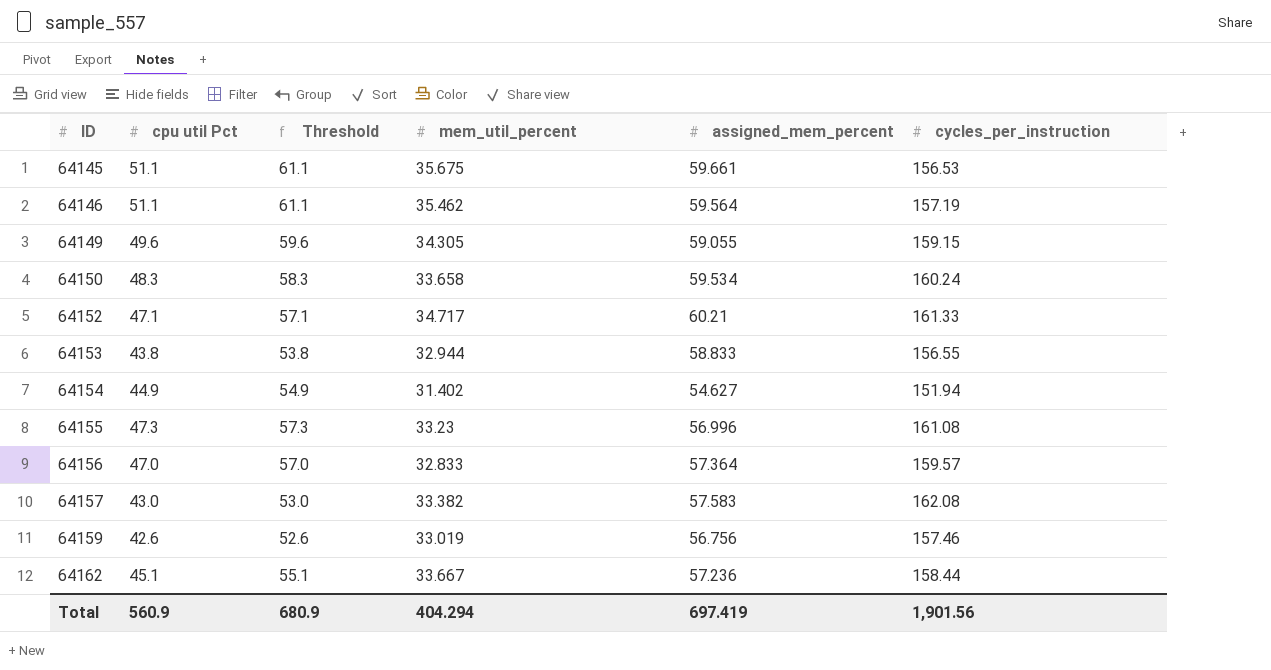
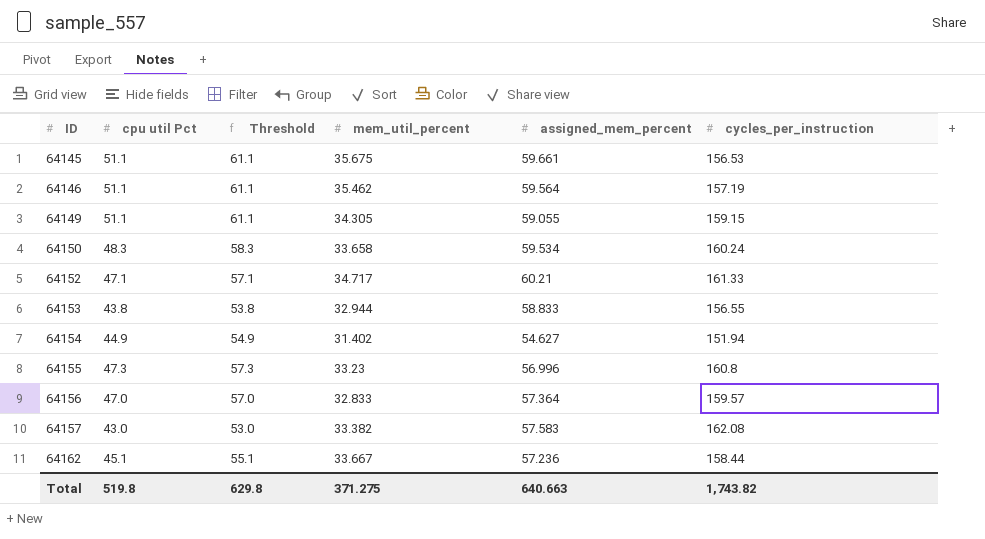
row 64159: 42.6 | 52.6 | 33.019 | 56.756 | 157.46 -> none
64149 | cpu util Pct: 49.6 -> 51.1
64149 | Threshold: 59.6 -> 61.1
64155 | cycles_per_instruction: 161.08 -> 160.8
Total | cpu util Pct: 560.9 -> 519.8
Total | Threshold: 680.9 -> 629.8
Total | mem_util_percent: 404.294 -> 371.275
Total | assigned_mem_percent: 697.419 -> 640.663
Total | cycles_per_instruction: 1,901.56 -> 1,743.82

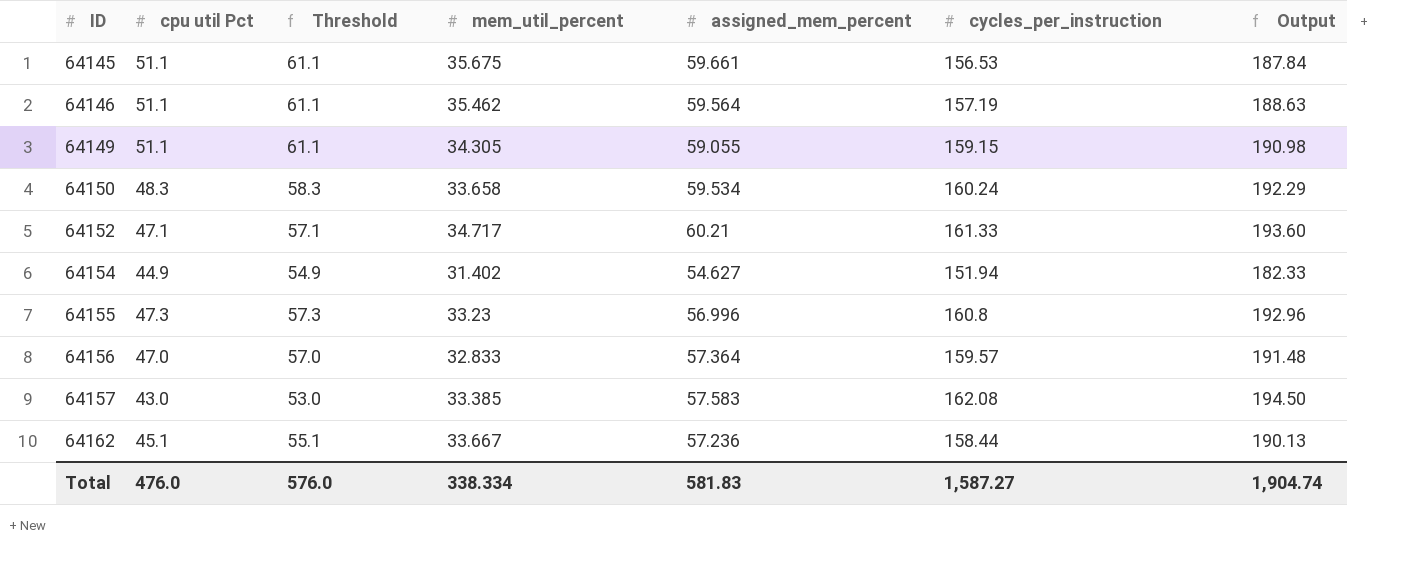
column Output | formula: none -> [cycles_per_instruction] * 1.2
row 64153: 43.8 | 53.8 | 32.944 | 58.833 | 156.55 -> none
64157 | mem_util_percent: 33.382 -> 33.385
Total | cpu util Pct: 519.8 -> 476.0
Total | Threshold: 629.8 -> 576.0
Total | mem_util_percent: 371.275 -> 338.334
Total | assigned_mem_percent: 640.663 -> 581.83
Total | cycles_per_instruction: 1,743.82 -> 1,587.27

